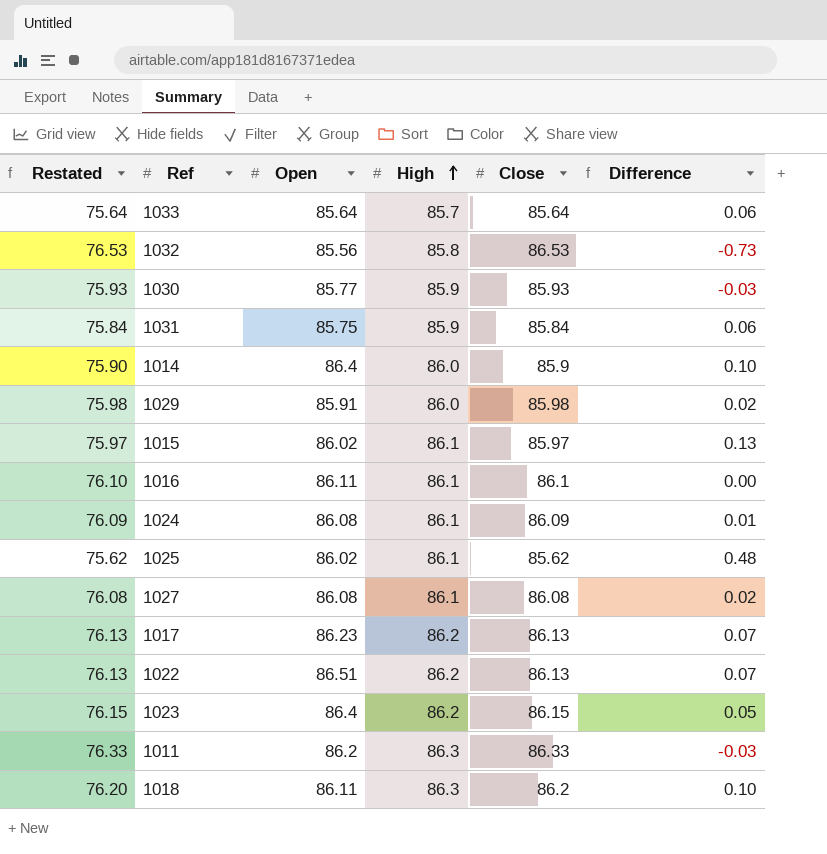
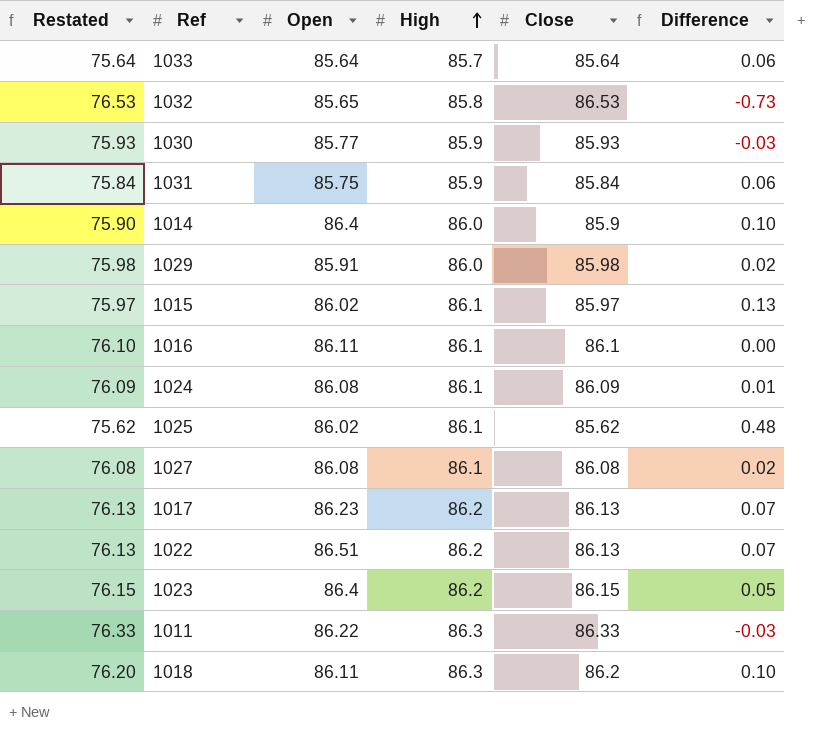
1032 | Open: 85.56 -> 85.65
1011 | Open: 86.2 -> 86.22

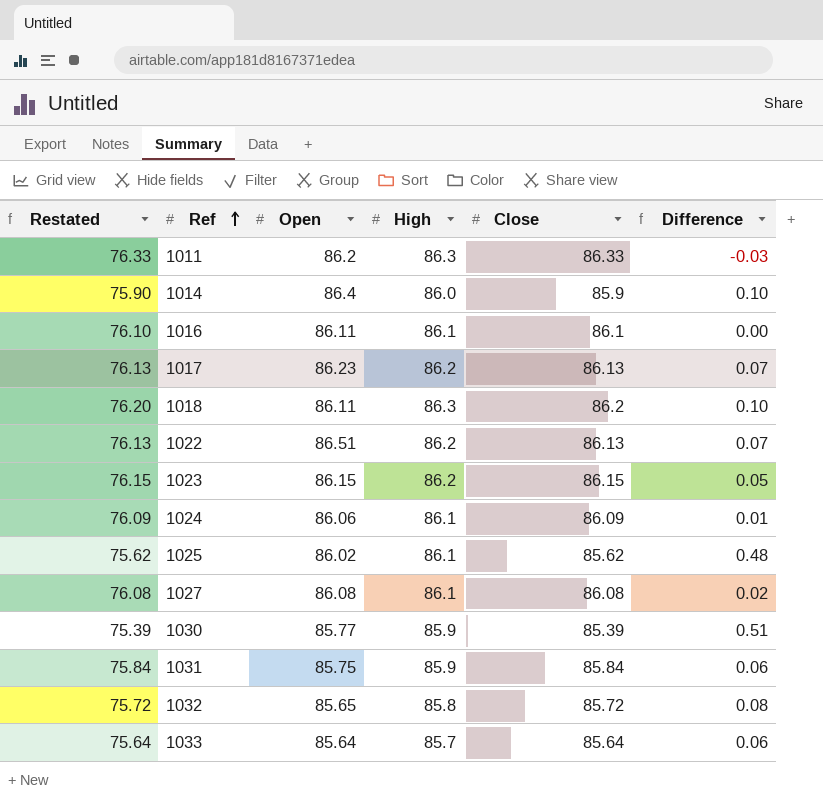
row order: High ascending -> Ref ascending
row 1029: 75.98 | 85.91 | 86.0 | 85.98 | 0.02 -> none
row 1015: 75.97 | 86.02 | 86.1 | 85.97 | 0.13 -> none
1011 | Open: 86.22 -> 86.2
1023 | Open: 86.4 -> 86.15
1024 | Open: 86.08 -> 86.06
1030 | Restated: 75.93 -> 75.39
1030 | Close: 85.93 -> 85.39
1030 | Difference: -0.03 -> 0.51
1032 | Restated: 76.53 -> 75.72
1032 | Close: 86.53 -> 85.72
1032 | Difference: -0.73 -> 0.08

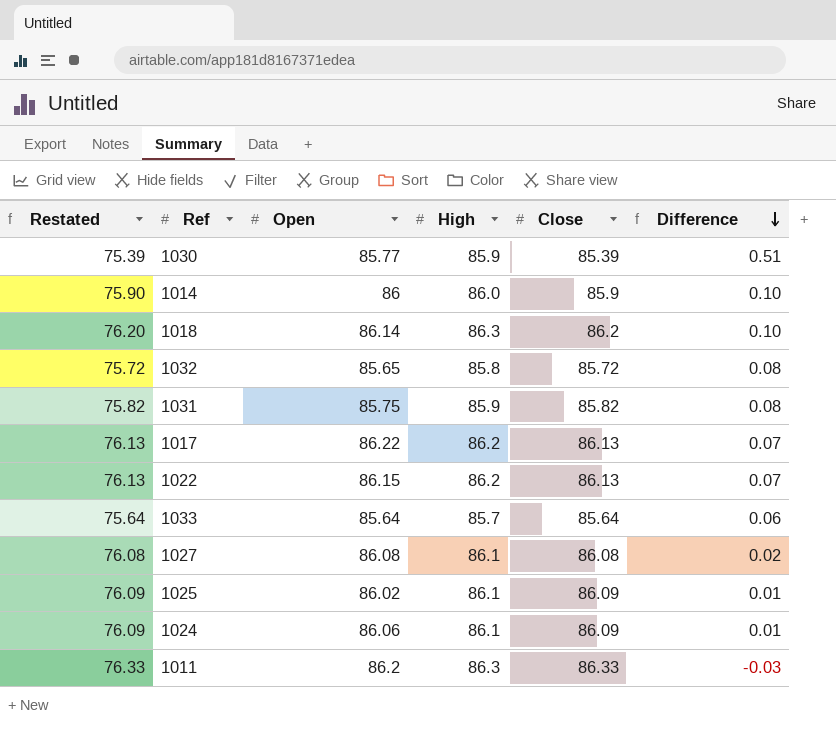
row order: Ref ascending -> Difference descending
row 1016: 76.10 | 86.11 | 86.1 | 86.1 | 0.00 -> none
row 1023: 76.15 | 86.15 | 86.2 | 86.15 | 0.05 -> none
1014 | Open: 86.4 -> 86
1018 | Open: 86.11 -> 86.14
1031 | Restated: 75.84 -> 75.82
1031 | Close: 85.84 -> 85.82
1031 | Difference: 0.06 -> 0.08
1017 | Open: 86.23 -> 86.22
1022 | Open: 86.51 -> 86.15
1025 | Restated: 75.62 -> 76.09
1025 | Close: 85.62 -> 86.09
1025 | Difference: 0.48 -> 0.01

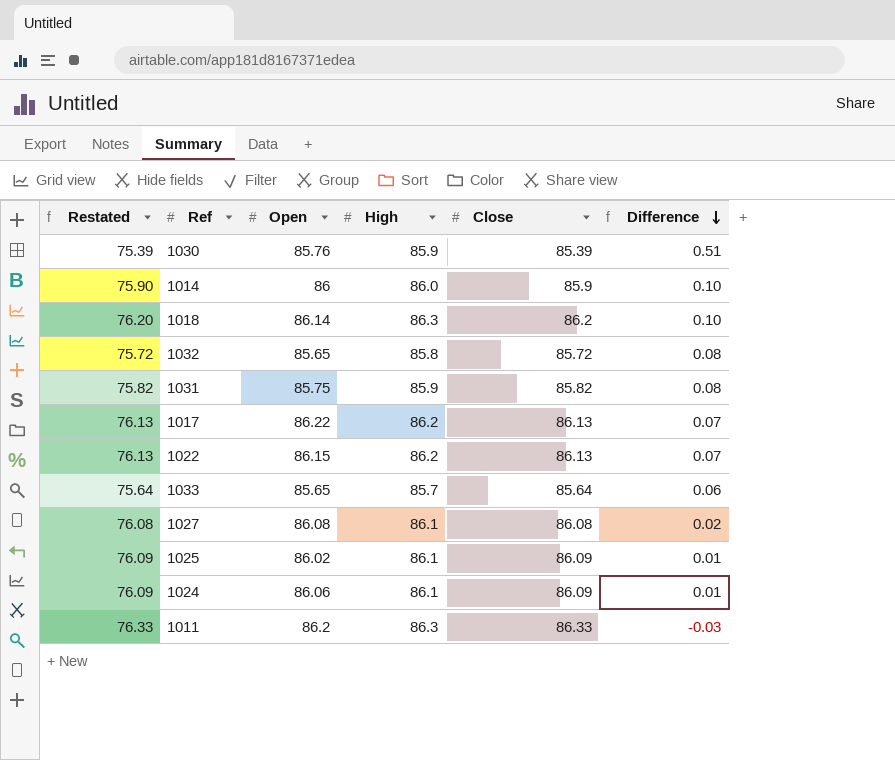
1030 | Open: 85.77 -> 85.76
1033 | Open: 85.64 -> 85.65

